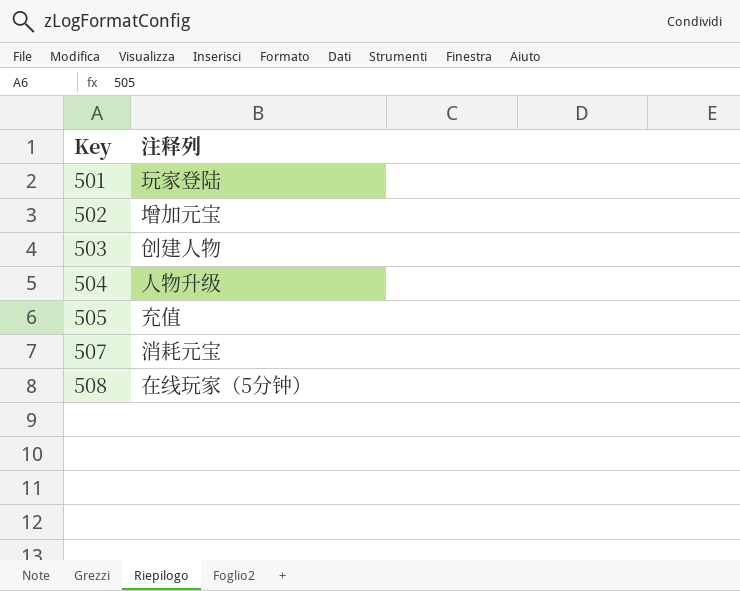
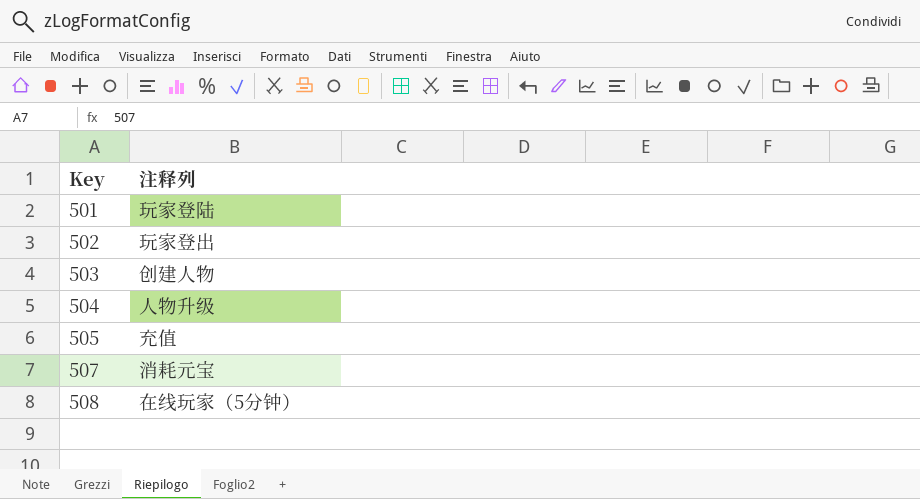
502 | 注释列: 增加元宝 -> 玩家登出

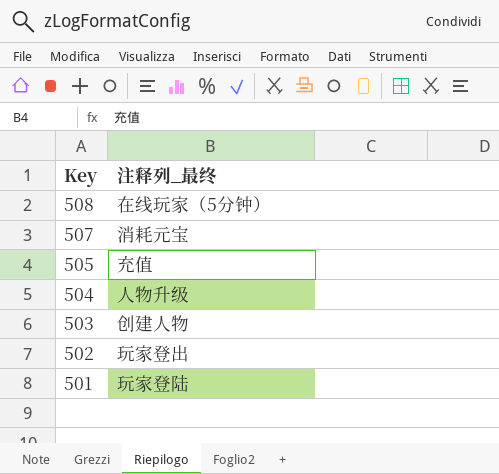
row order: Key ascending -> Key descending
column name: 注释列 -> 注释列_最终

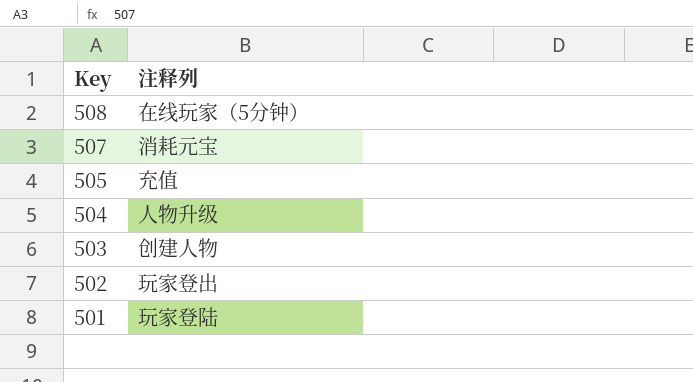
column name: 注释列_最终 -> 注释列

